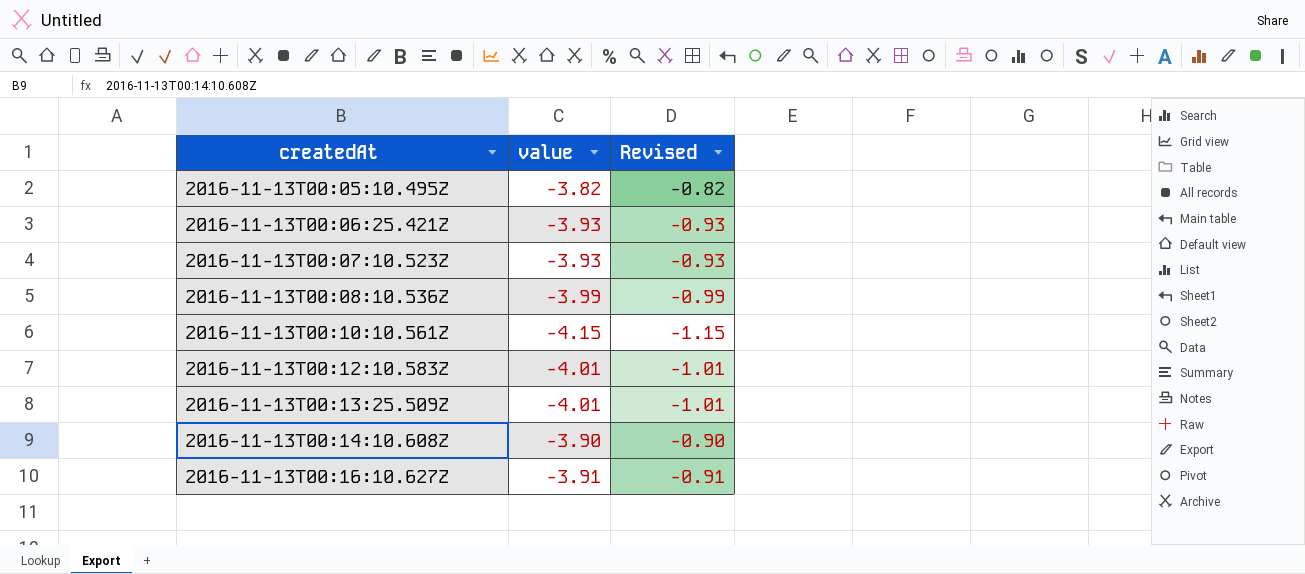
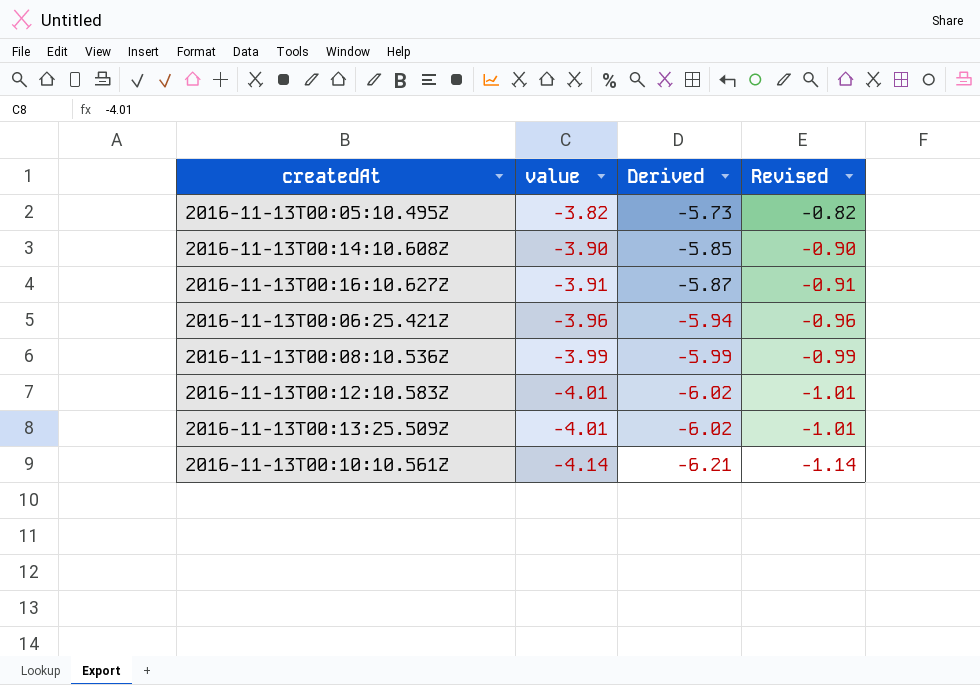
row order: createdAt ascending -> value descending
column Derived | formula: none -> [value] * 1.5
row 2016-11-13T00:07:10.523Z: -3.93 | -0.93 -> none
2016-11-13T00:06:25.421Z | value: -3.93 -> -3.96
2016-11-13T00:06:25.421Z | Revised: -0.93 -> -0.96
2016-11-13T00:10:10.561Z | value: -4.15 -> -4.14
2016-11-13T00:10:10.561Z | Revised: -1.15 -> -1.14

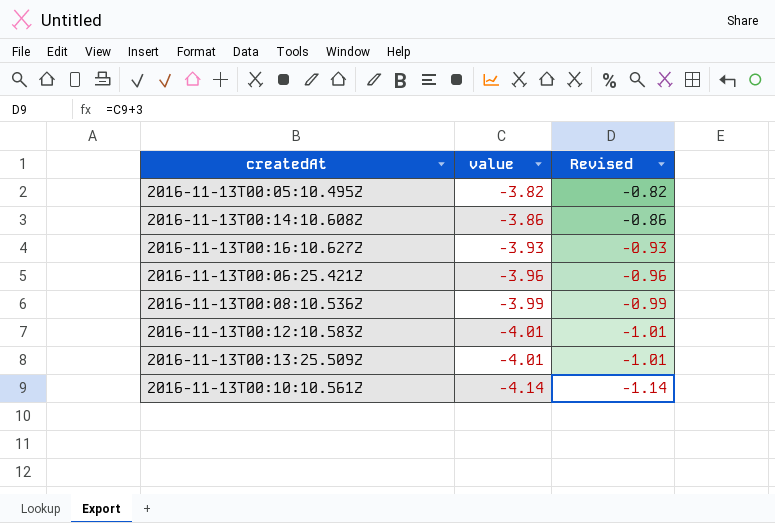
column Derived | formula: [value] * 1.5 -> none
2016-11-13T00:14:10.608Z | value: -3.90 -> -3.86
2016-11-13T00:14:10.608Z | Revised: -0.90 -> -0.86
2016-11-13T00:16:10.627Z | value: -3.91 -> -3.93
2016-11-13T00:16:10.627Z | Revised: -0.91 -> -0.93

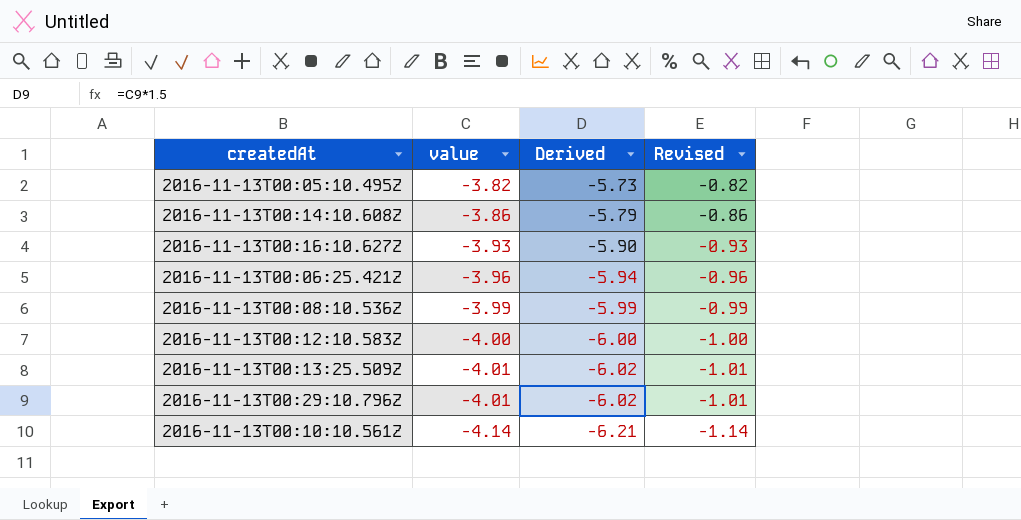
column Derived | formula: none -> [value] * 1.5
2016-11-13T00:12:10.583Z | value: -4.01 -> -4.00
2016-11-13T00:12:10.583Z | Revised: -1.01 -> -1.00
row 2016-11-13T00:29:10.796Z: none -> -4.01 | -6.02 | -1.01

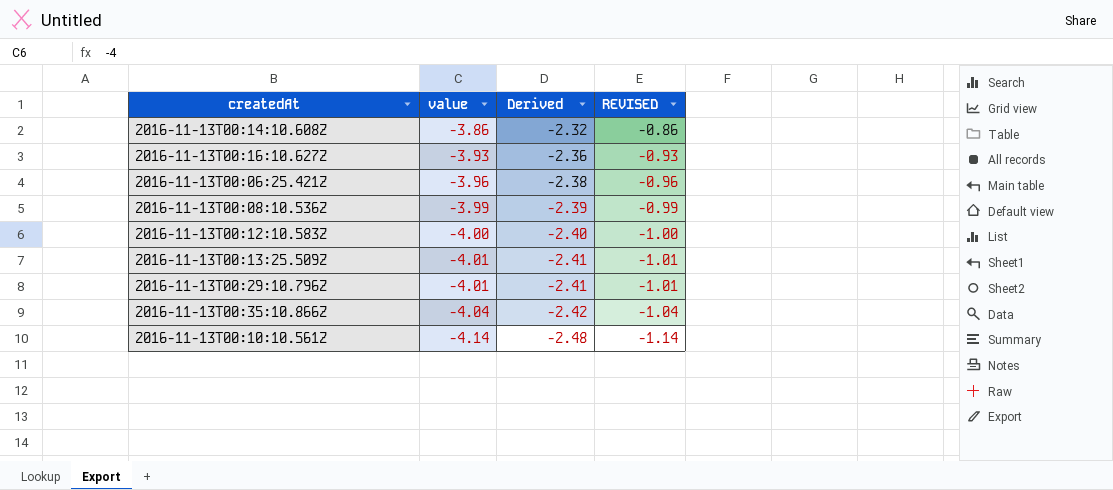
column Derived | formula: [value] * 1.5 -> [value] * 0.6
column name: Revised -> REVISED
row 2016-11-13T00:05:10.495Z: -3.82 | -5.73 | -0.82 -> none
row 2016-11-13T00:35:10.866Z: none -> -4.04 | -2.42 | -1.04

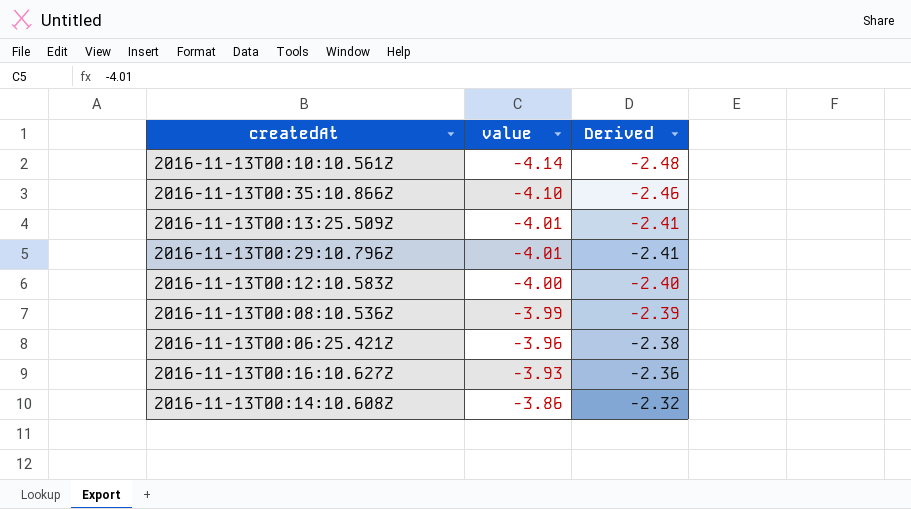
row order: value descending -> value ascending
column REVISED | formula: [value] + 3 -> none
2016-11-13T00:35:10.866Z | value: -4.04 -> -4.10
2016-11-13T00:35:10.866Z | Derived: -2.42 -> -2.46

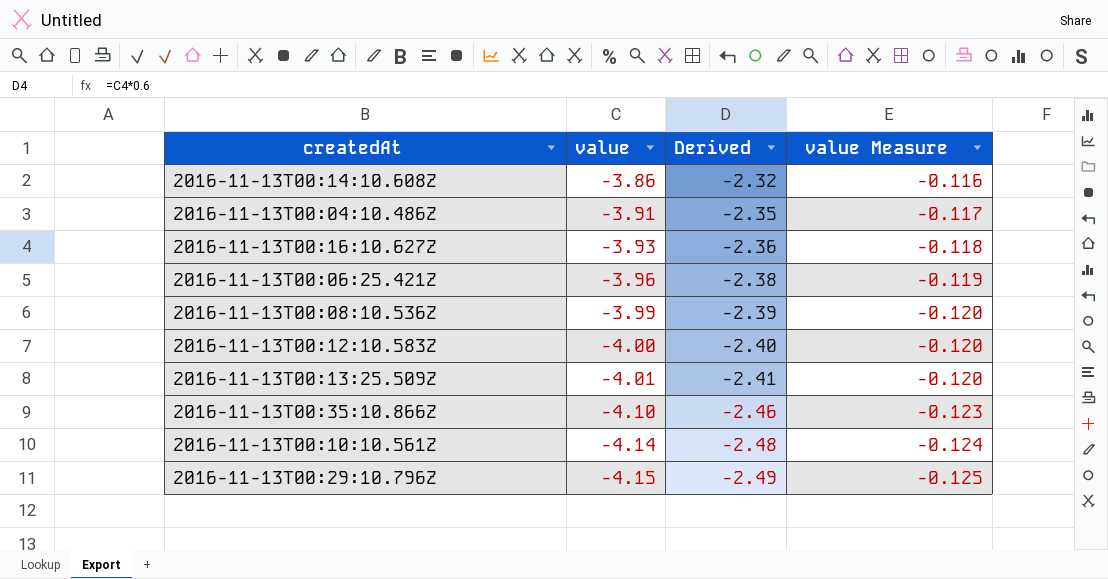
row order: value ascending -> value descending
column value Measure | formula: none -> [value] * 0.03
row 2016-11-13T00:04:10.486Z: none -> -3.91 | -2.35 | -0.117
2016-11-13T00:29:10.796Z | value: -4.01 -> -4.15
2016-11-13T00:29:10.796Z | Derived: -2.41 -> -2.49

